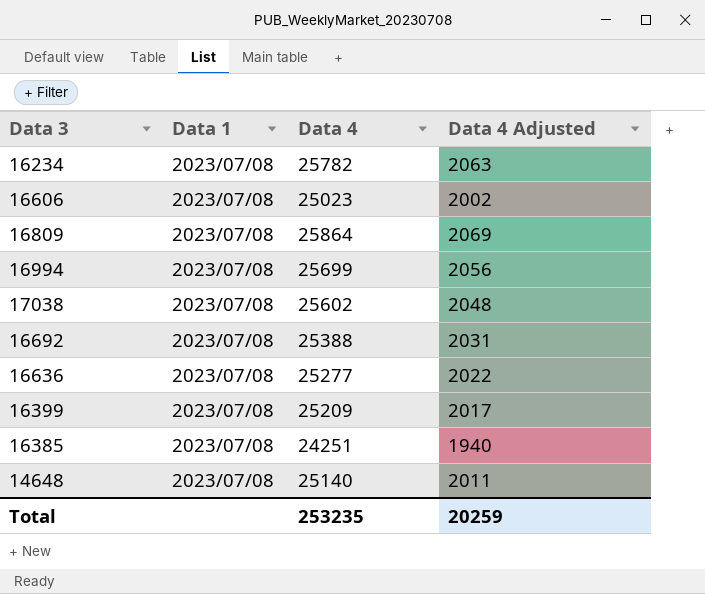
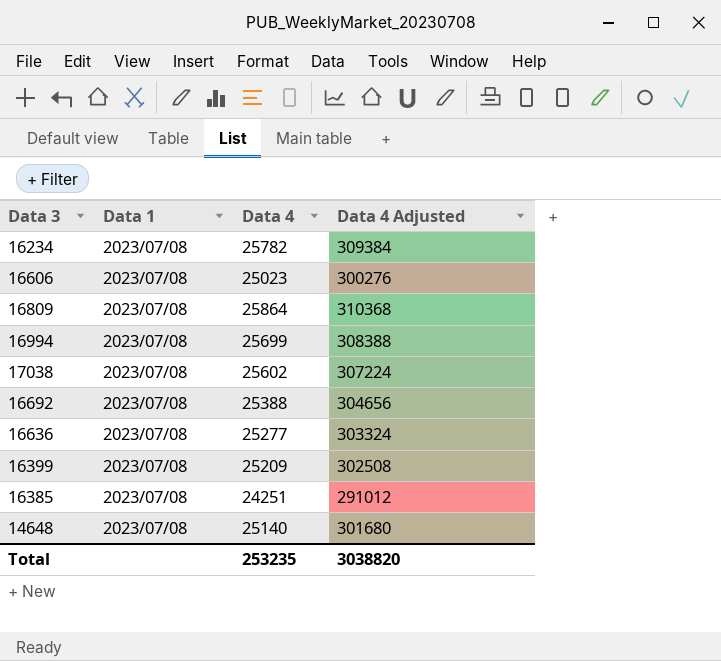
column Data 4 Adjusted | formula: [Data 4] * 0.08 -> [Data 4] * 12
Total | Data 4 Adjusted: 20259 -> 3038820

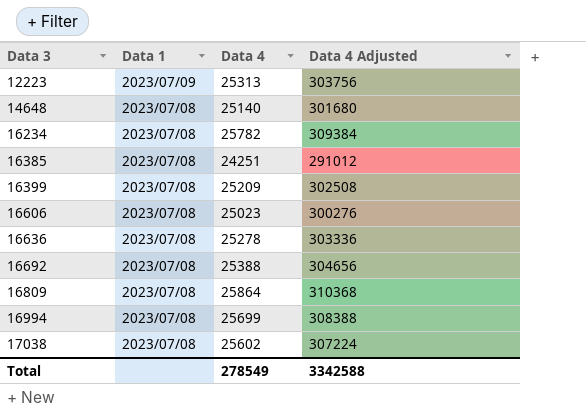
row order: none -> Data 3 ascending
row 12223: none -> 2023/07/09 | 25313 | 303756
16636 | Data 4: 25277 -> 25278
16636 | Data 4 Adjusted: 303324 -> 303336
Total | Data 4: 253235 -> 278549
Total | Data 4 Adjusted: 3038820 -> 3342588

